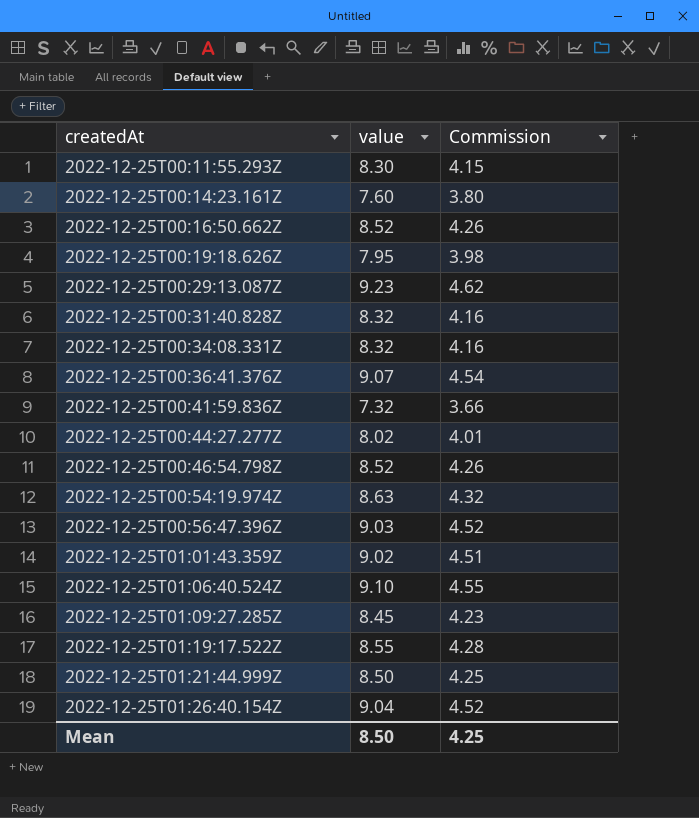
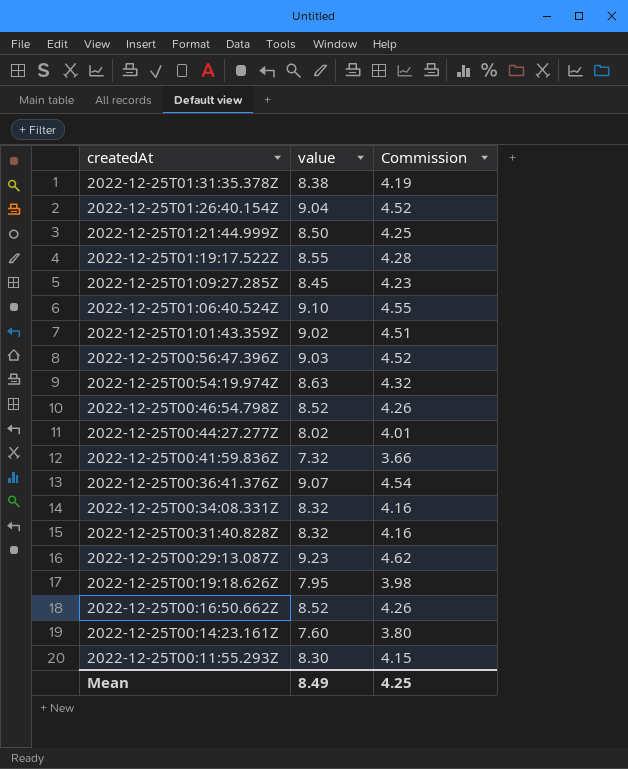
row order: createdAt ascending -> createdAt descending
row 2022-12-25T01:31:35.378Z: none -> 8.38 | 4.19
Mean | value: 8.50 -> 8.49

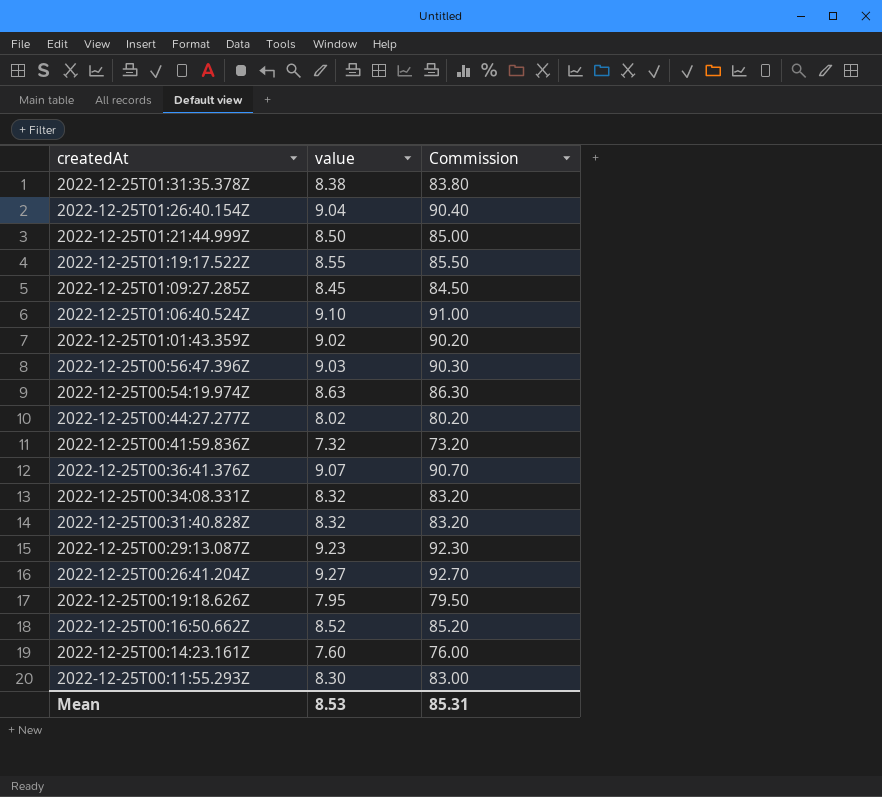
column Commission | formula: [value] * 0.5 -> [value] * 10
row 2022-12-25T00:46:54.798Z: 8.52 | 4.26 -> none
row 2022-12-25T00:26:41.204Z: none -> 9.27 | 92.70
Mean | value: 8.49 -> 8.53
Mean | Commission: 4.25 -> 85.31

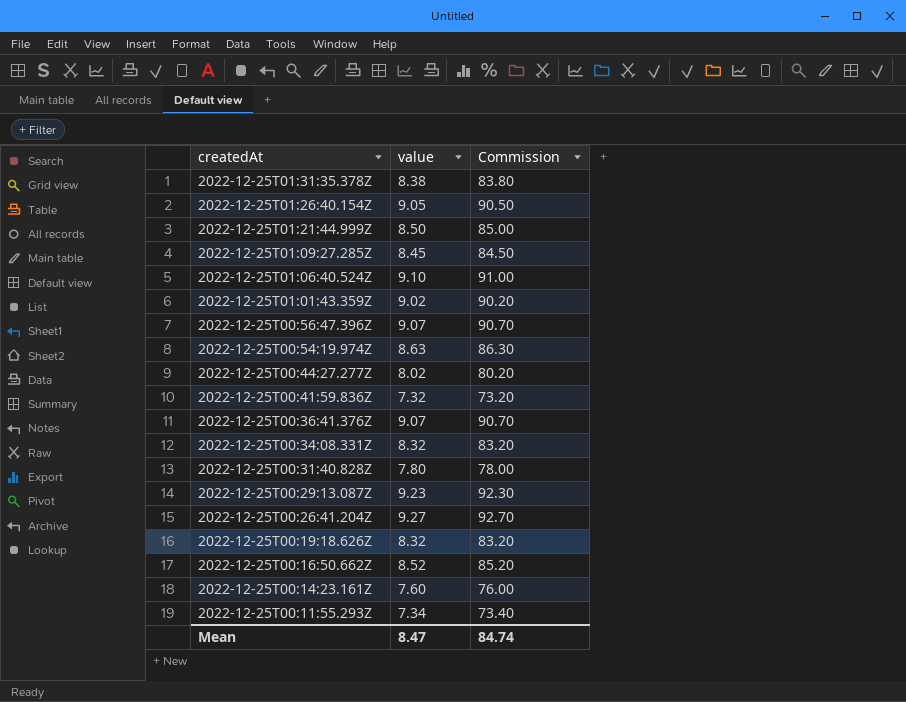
row 2022-12-25T01:19:17.522Z: 8.55 | 85.50 -> none
2022-12-25T01:26:40.154Z | value: 9.04 -> 9.05
2022-12-25T01:26:40.154Z | Commission: 90.40 -> 90.50
2022-12-25T00:56:47.396Z | value: 9.03 -> 9.07
2022-12-25T00:56:47.396Z | Commission: 90.30 -> 90.70
2022-12-25T00:31:40.828Z | value: 8.32 -> 7.80
2022-12-25T00:31:40.828Z | Commission: 83.20 -> 78.00
2022-12-25T00:19:18.626Z | value: 7.95 -> 8.32
2022-12-25T00:19:18.626Z | Commission: 79.50 -> 83.20
2022-12-25T00:11:55.293Z | value: 8.30 -> 7.34
2022-12-25T00:11:55.293Z | Commission: 83.00 -> 73.40
Mean | value: 8.53 -> 8.47
Mean | Commission: 85.31 -> 84.74

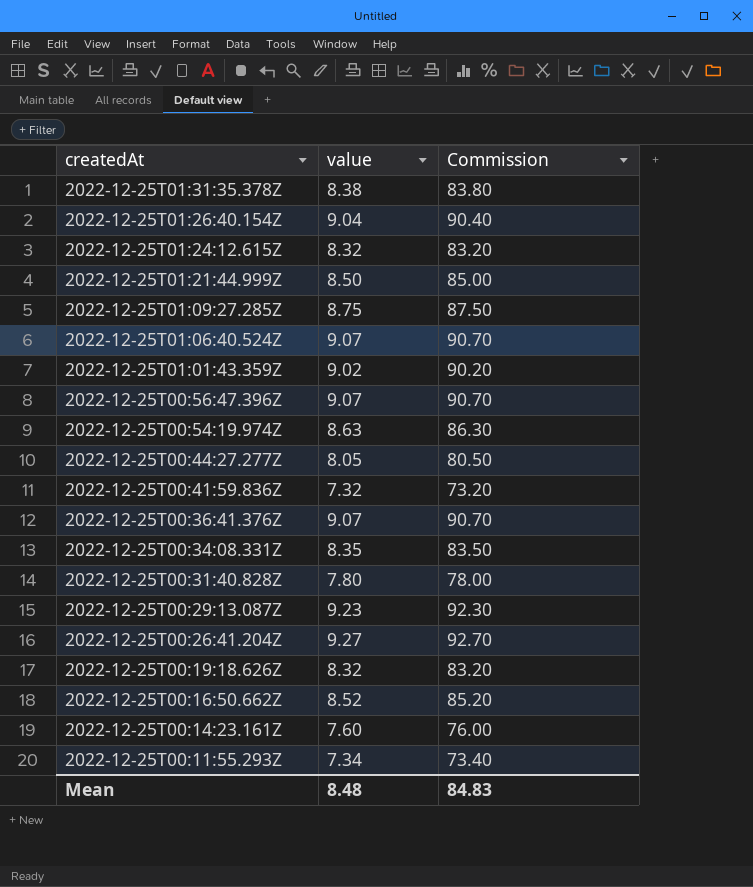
2022-12-25T01:26:40.154Z | value: 9.05 -> 9.04
2022-12-25T01:26:40.154Z | Commission: 90.50 -> 90.40
row 2022-12-25T01:24:12.615Z: none -> 8.32 | 83.20
2022-12-25T01:09:27.285Z | value: 8.45 -> 8.75
2022-12-25T01:09:27.285Z | Commission: 84.50 -> 87.50
2022-12-25T01:06:40.524Z | value: 9.10 -> 9.07
2022-12-25T01:06:40.524Z | Commission: 91.00 -> 90.70
2022-12-25T00:44:27.277Z | value: 8.02 -> 8.05
2022-12-25T00:44:27.277Z | Commission: 80.20 -> 80.50
2022-12-25T00:34:08.331Z | value: 8.32 -> 8.35
2022-12-25T00:34:08.331Z | Commission: 83.20 -> 83.50
Mean | value: 8.47 -> 8.48
Mean | Commission: 84.74 -> 84.83

